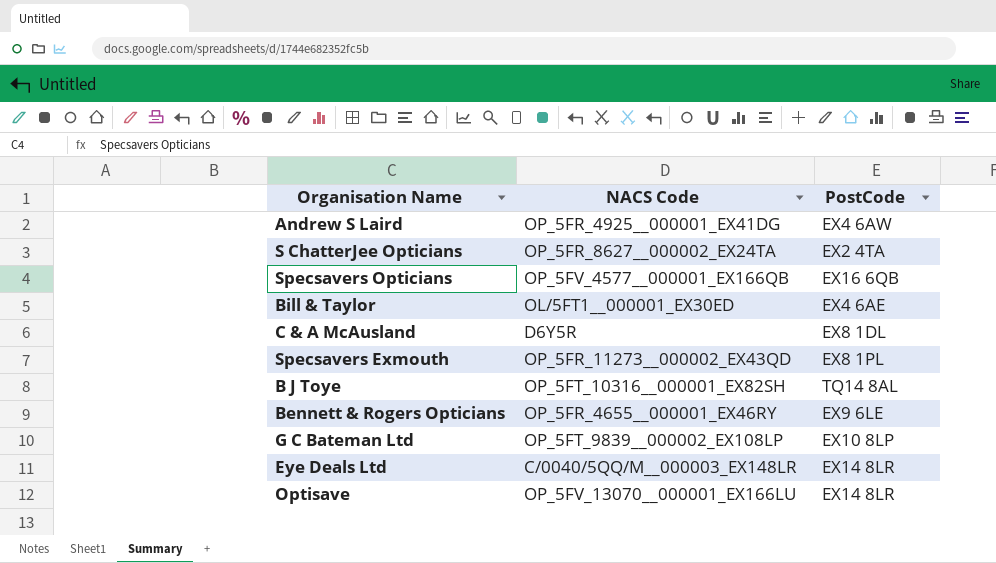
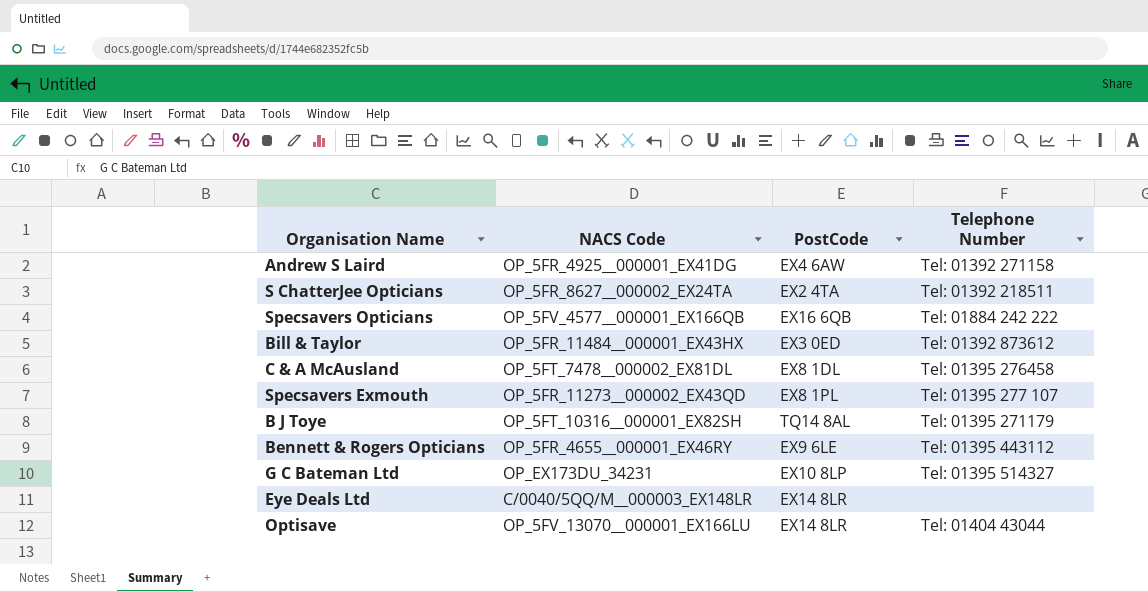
column Telephone Number | position: none -> 4
Bill & Taylor | NACS Code: OL/5FT1__000001_EX30ED -> OP_5FR_11484__000001_EX43HX
Bill & Taylor | PostCode: EX4 6AE -> EX3 0ED
C & A McAusland | NACS Code: D6Y5R -> OP_5FT_7478__000002_EX81DL
G C Bateman Ltd | NACS Code: OP_5FT_9839__000002_EX108LP -> OP_EX173DU_34231

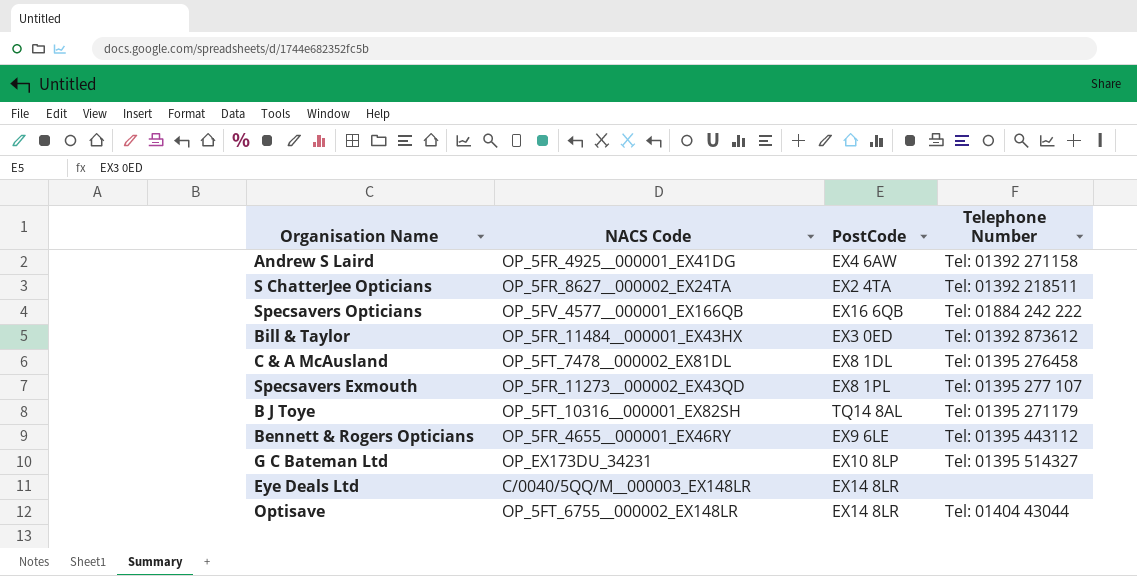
Optisave | NACS Code: OP_5FV_13070__000001_EX166LU -> OP_5FT_6755__000002_EX148LR

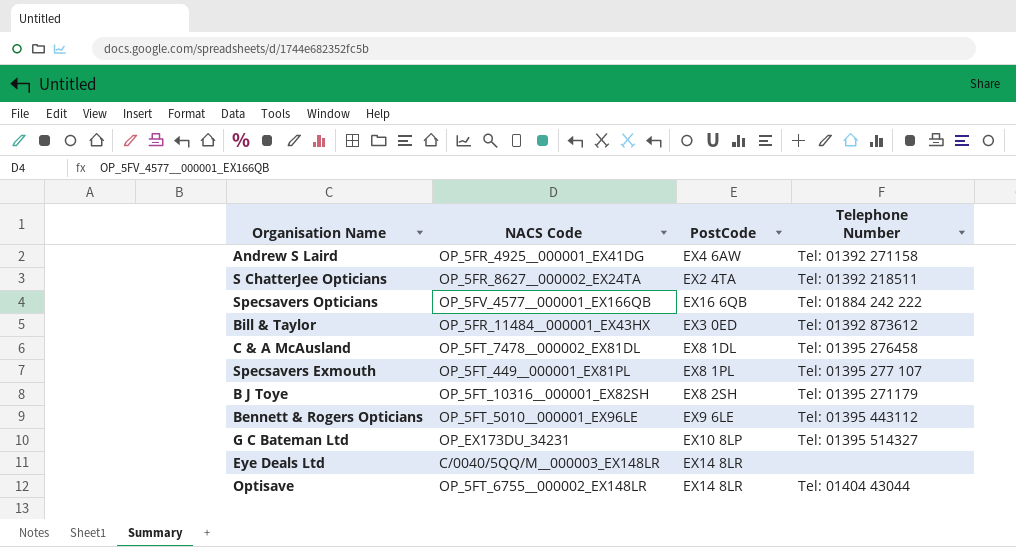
Specsavers Exmouth | NACS Code: OP_5FR_11273__000002_EX43QD -> OP_5FT_449__000001_EX81PL
B J Toye | PostCode: TQ14 8AL -> EX8 2SH
Bennett & Rogers Opticians | NACS Code: OP_5FR_4655__000001_EX46RY -> OP_5FT_5010__000001_EX96LE

